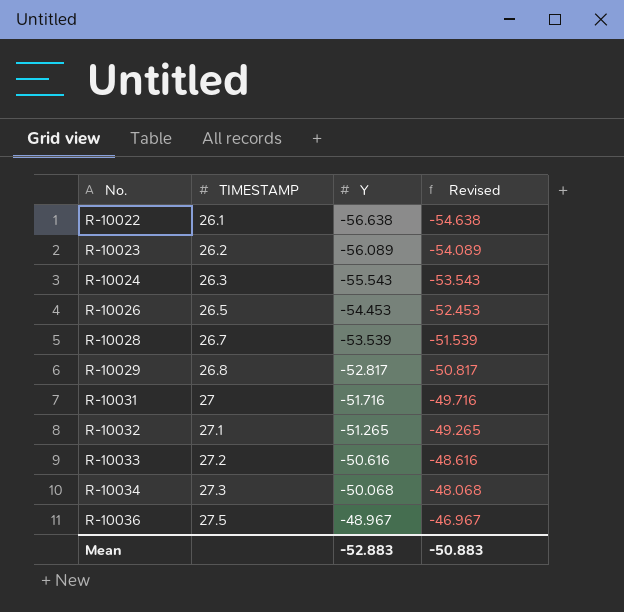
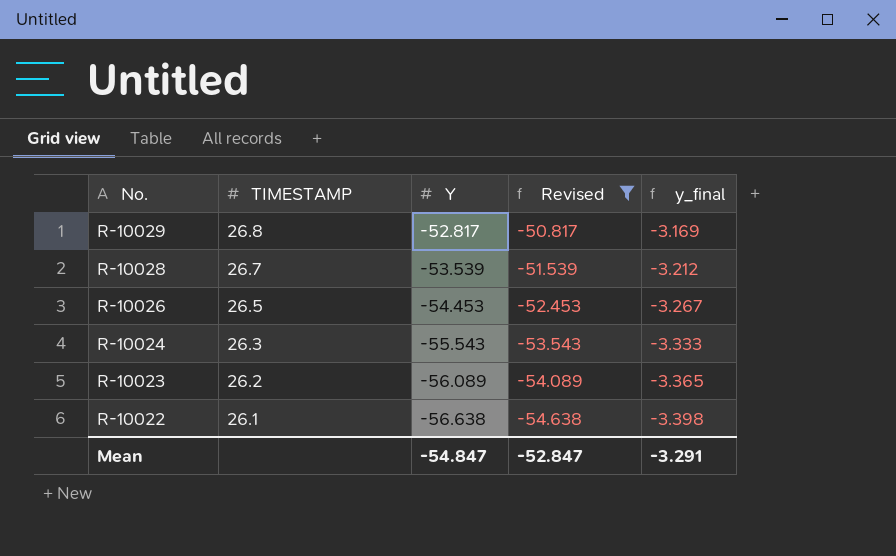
filter: none -> Revised <= -50.817
row order: No. ascending -> No. descending
column y_final | formula: none -> [Y] * 0.06
Mean | Y: -52.883 -> -54.847
Mean | Revised: -50.883 -> -52.847

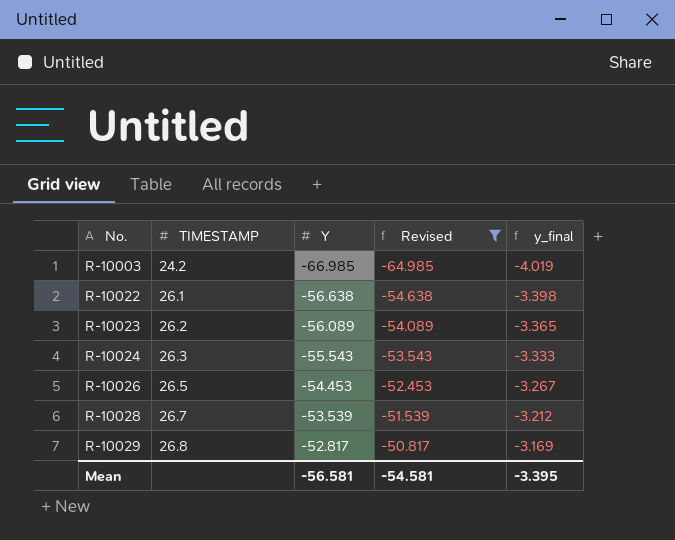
row order: No. descending -> No. ascending
row R-10003: none -> 24.2 | -66.985 | -64.985 | -4.019
Mean | Y: -54.847 -> -56.581
Mean | Revised: -52.847 -> -54.581
Mean | y_final: -3.291 -> -3.395

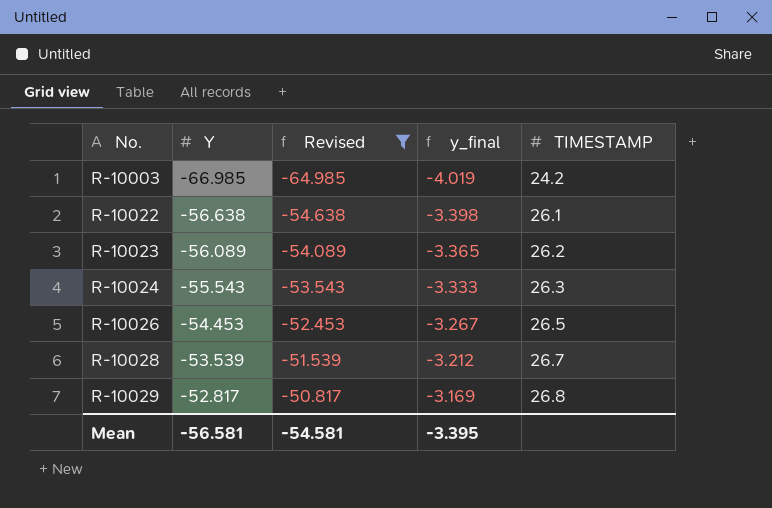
column TIMESTAMP | position: 2 -> 5

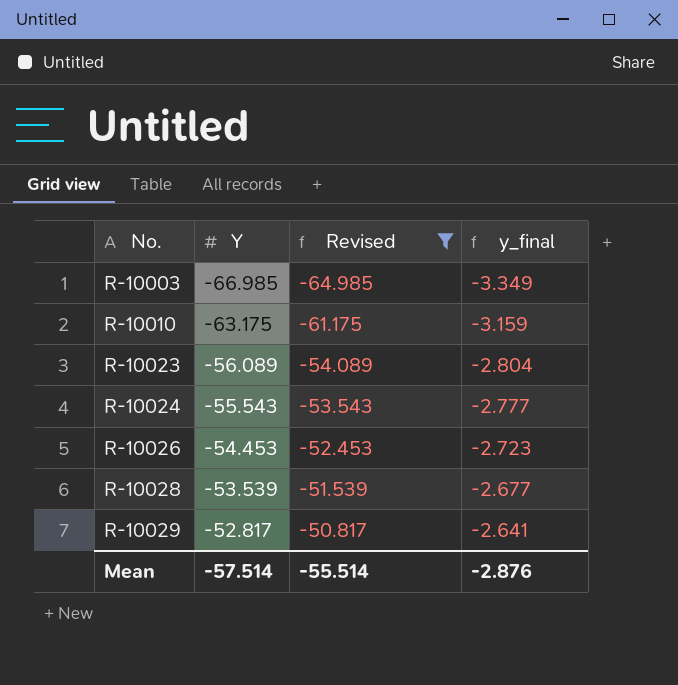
column TIMESTAMP | position: 5 -> none
column y_final | formula: [Y] * 0.06 -> [Y] * 0.05
row R-10022: -56.638 | -54.638 | -3.398 | 26.1 -> none
row R-10010: none -> -63.175 | -61.175 | -3.159
Mean | Y: -56.581 -> -57.514
Mean | Revised: -54.581 -> -55.514
Mean | y_final: -3.395 -> -2.876

